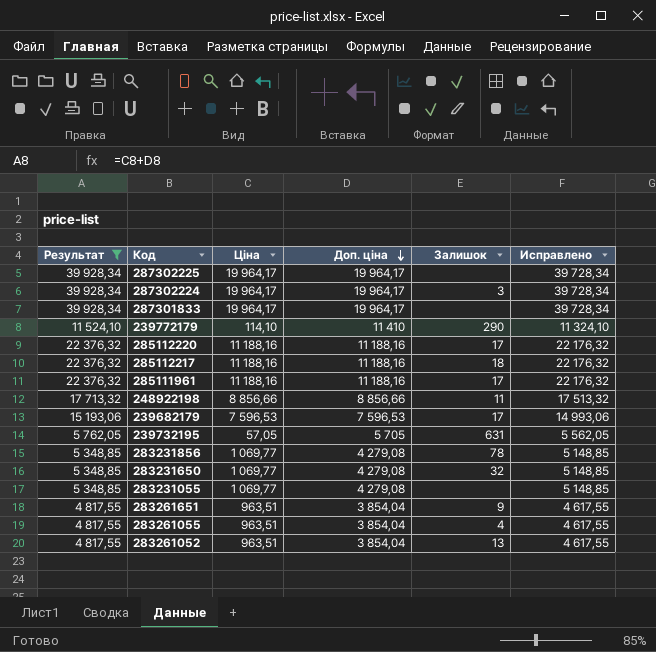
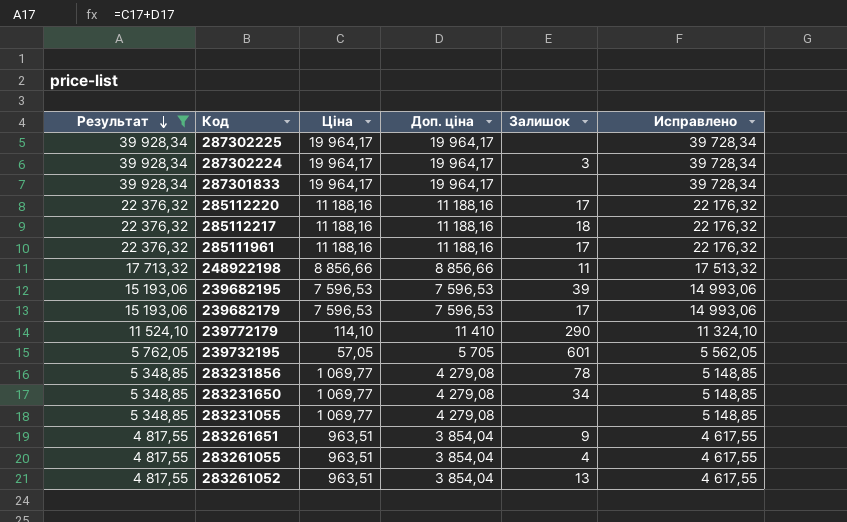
row order: Доп. ціна descending -> Результат descending
row 239682195: none -> 15 193,06 | 7 596,53 | 7 596,53 | 39 | 14 993,06
239732195 | Залишок: 631 -> 601
283231650 | Залишок: 32 -> 34

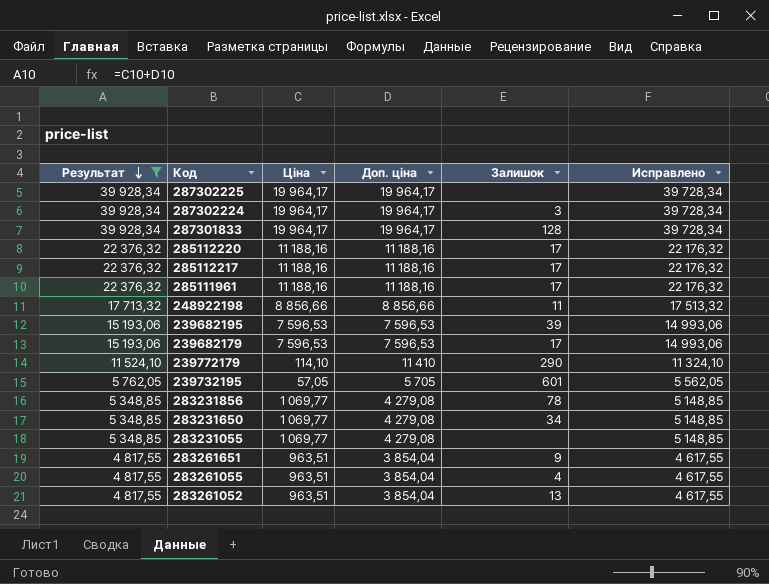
287301833 | Залишок: none -> 128
285112217 | Залишок: 18 -> 17

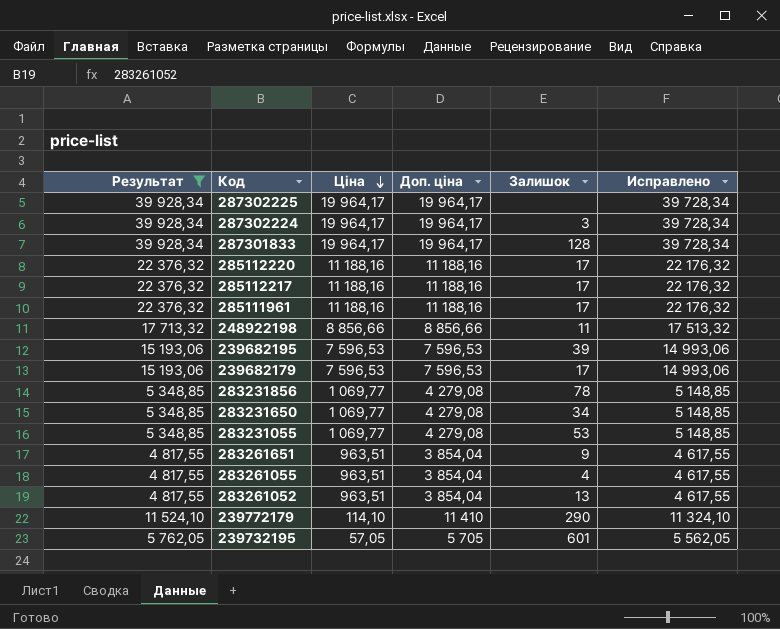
row order: Результат descending -> Ціна descending
283231055 | Залишок: none -> 53

